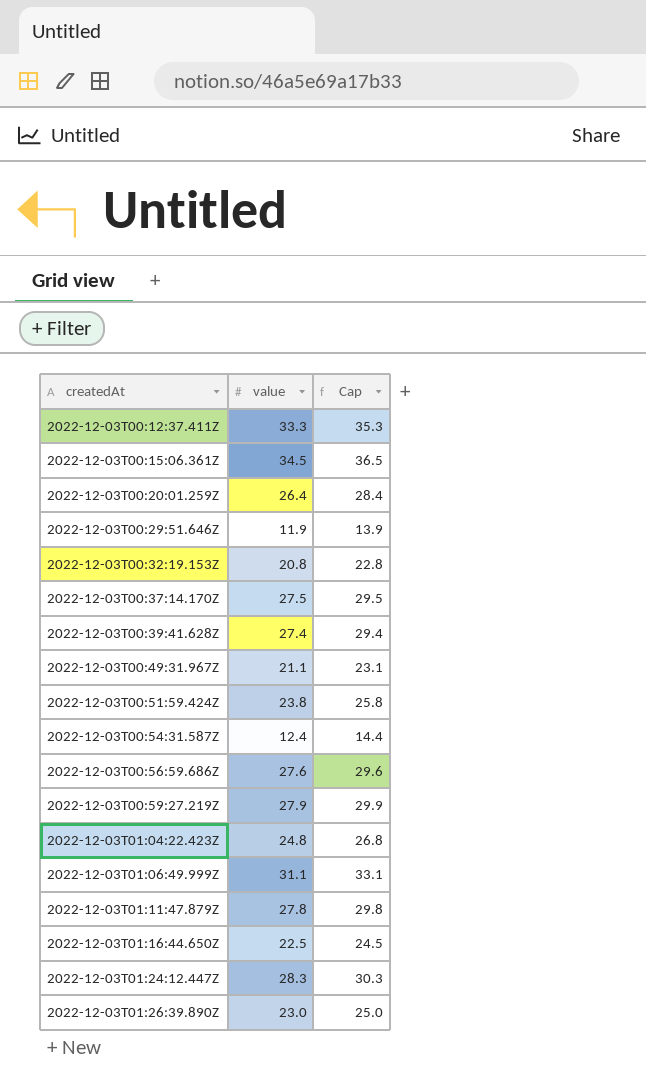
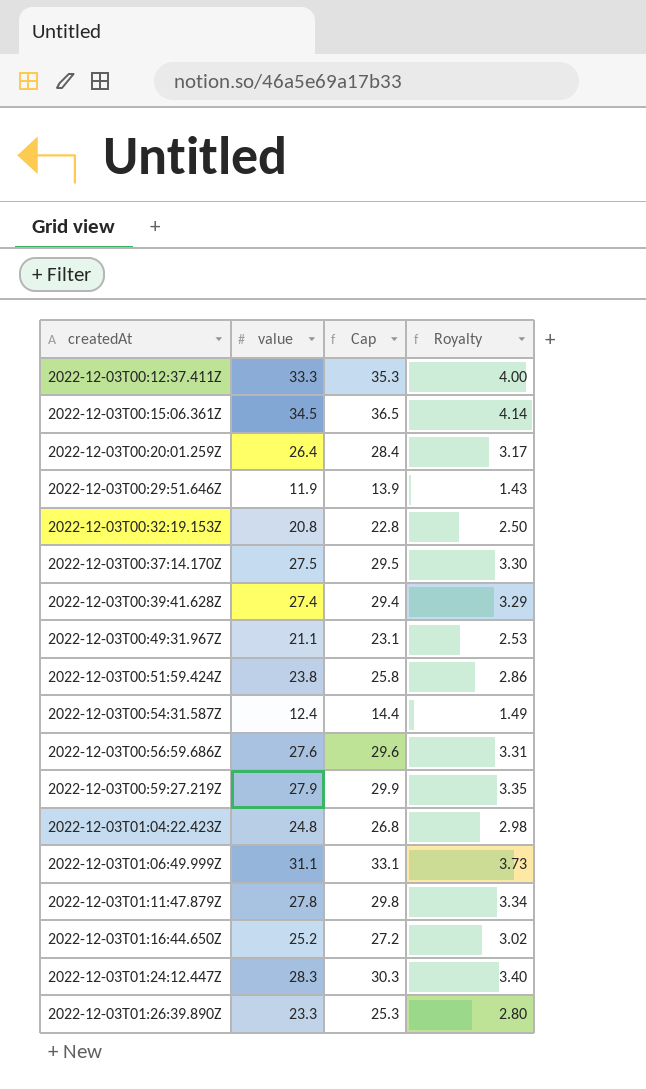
column Royalty | formula: none -> [value] * 0.12
2022-12-03T01:16:44.650Z | value: 22.5 -> 25.2
2022-12-03T01:16:44.650Z | Cap: 24.5 -> 27.2
2022-12-03T01:26:39.890Z | value: 23.0 -> 23.3
2022-12-03T01:26:39.890Z | Cap: 25.0 -> 25.3

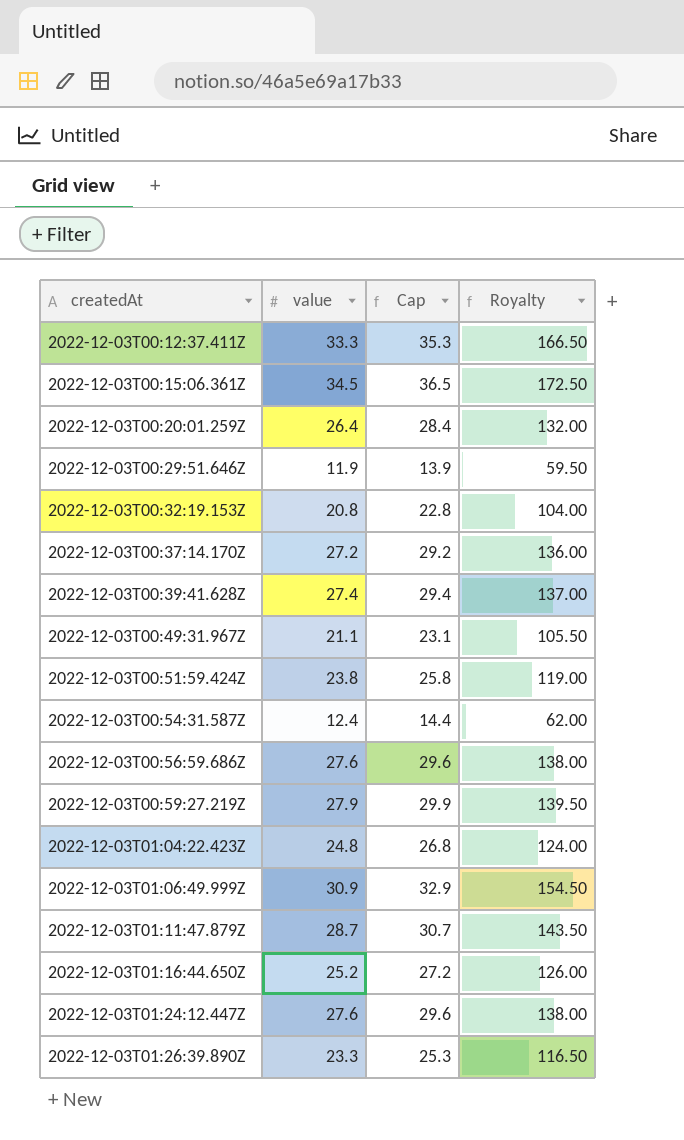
column Royalty | formula: [value] * 0.12 -> [value] * 5
2022-12-03T00:37:14.170Z | value: 27.5 -> 27.2
2022-12-03T00:37:14.170Z | Cap: 29.5 -> 29.2
2022-12-03T01:06:49.999Z | value: 31.1 -> 30.9
2022-12-03T01:06:49.999Z | Cap: 33.1 -> 32.9
2022-12-03T01:11:47.879Z | value: 27.8 -> 28.7
2022-12-03T01:11:47.879Z | Cap: 29.8 -> 30.7
2022-12-03T01:24:12.447Z | value: 28.3 -> 27.6
2022-12-03T01:24:12.447Z | Cap: 30.3 -> 29.6

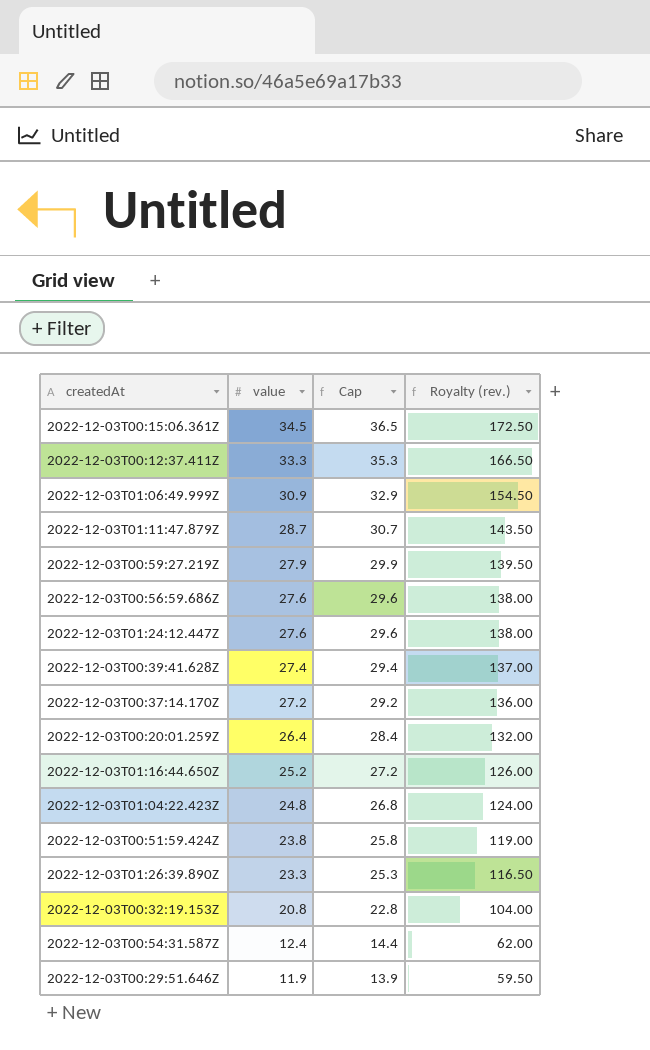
row order: createdAt ascending -> value descending
column name: Royalty -> Royalty (rev.)
row 2022-12-03T00:49:31.967Z: 21.1 | 23.1 | 105.50 -> none

